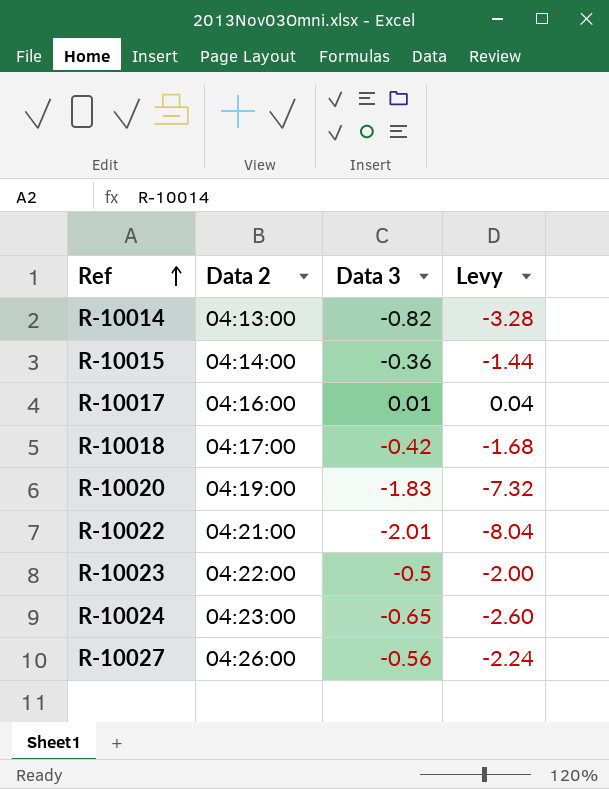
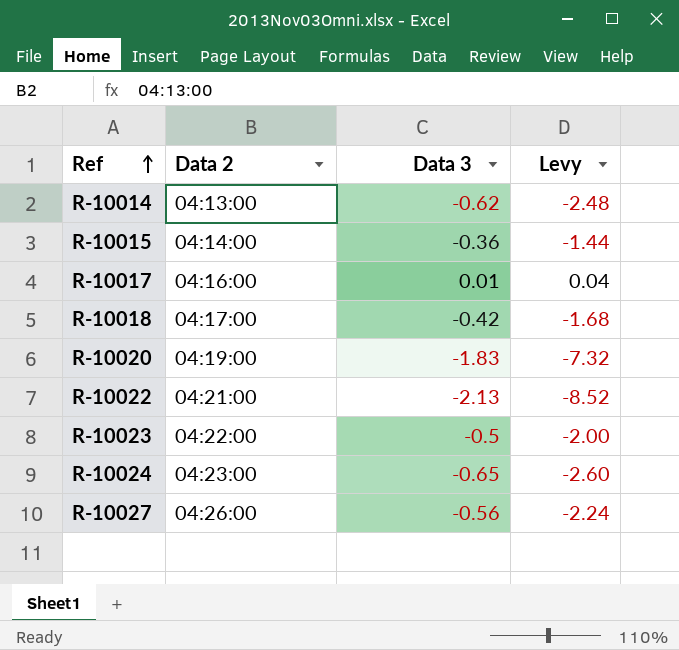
R-10014 | Data 3: -0.82 -> -0.62
R-10014 | Levy: -3.28 -> -2.48
R-10022 | Data 3: -2.01 -> -2.13
R-10022 | Levy: -8.04 -> -8.52

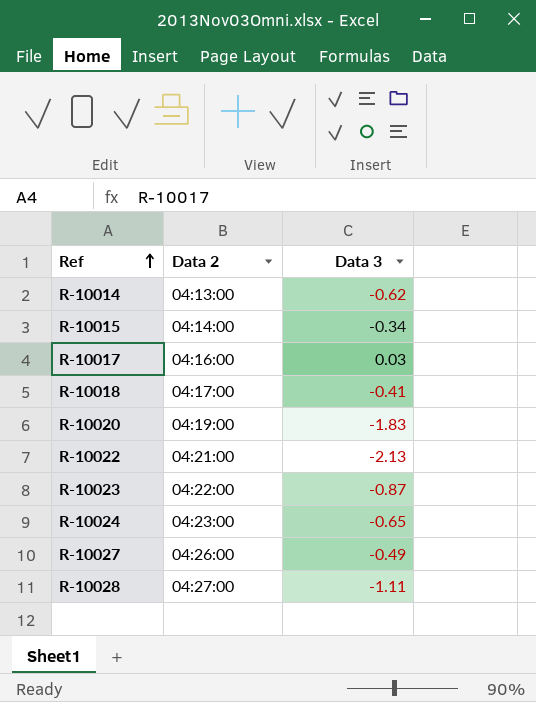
column Levy | formula: [Data 3] * 4 -> none
R-10015 | Data 3: -0.36 -> -0.34
R-10017 | Data 3: 0.01 -> 0.03
R-10018 | Data 3: -0.42 -> -0.41
R-10023 | Data 3: -0.5 -> -0.87
R-10027 | Data 3: -0.56 -> -0.49
row R-10028: none -> 04:27:00 | -1.11

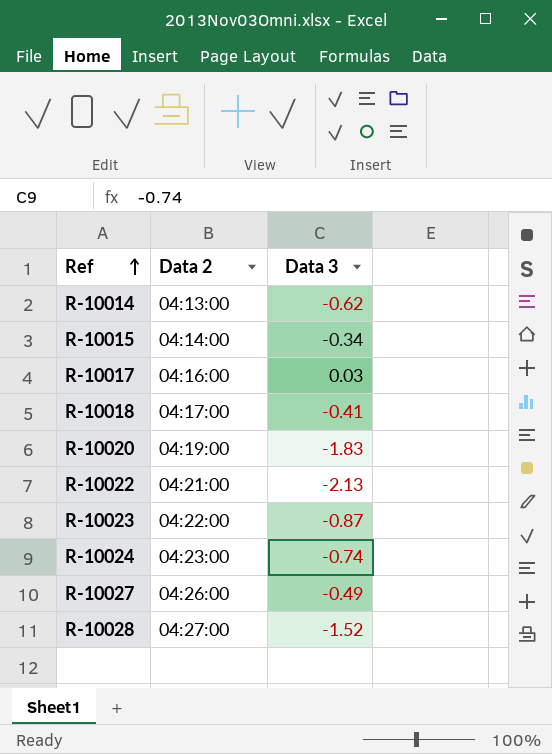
R-10024 | Data 3: -0.65 -> -0.74
R-10028 | Data 3: -1.11 -> -1.52

